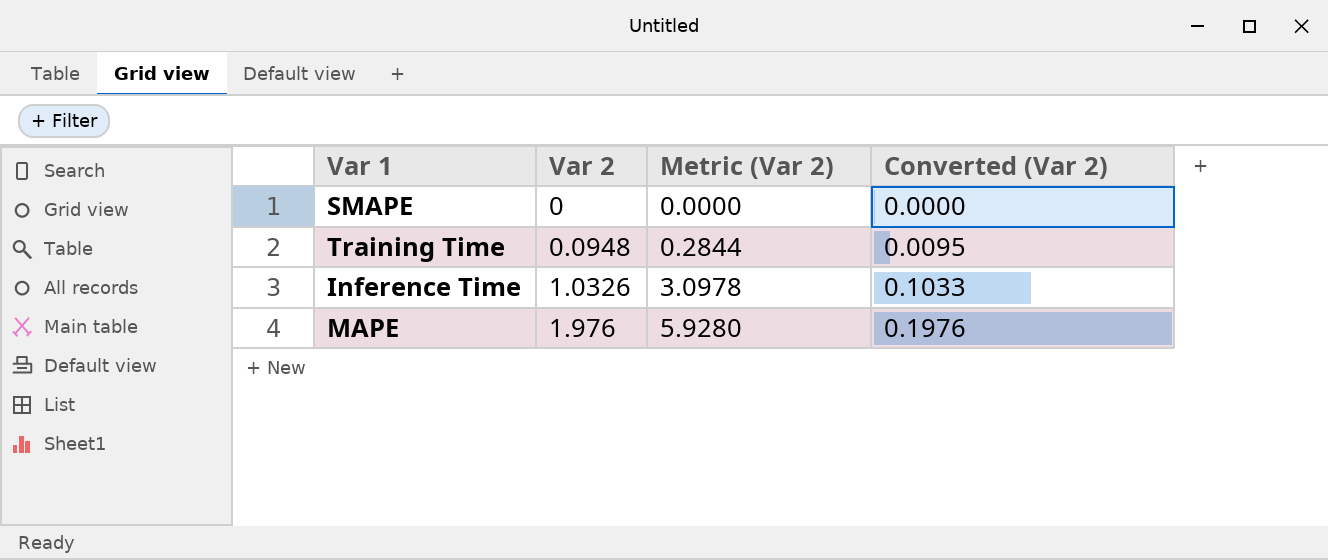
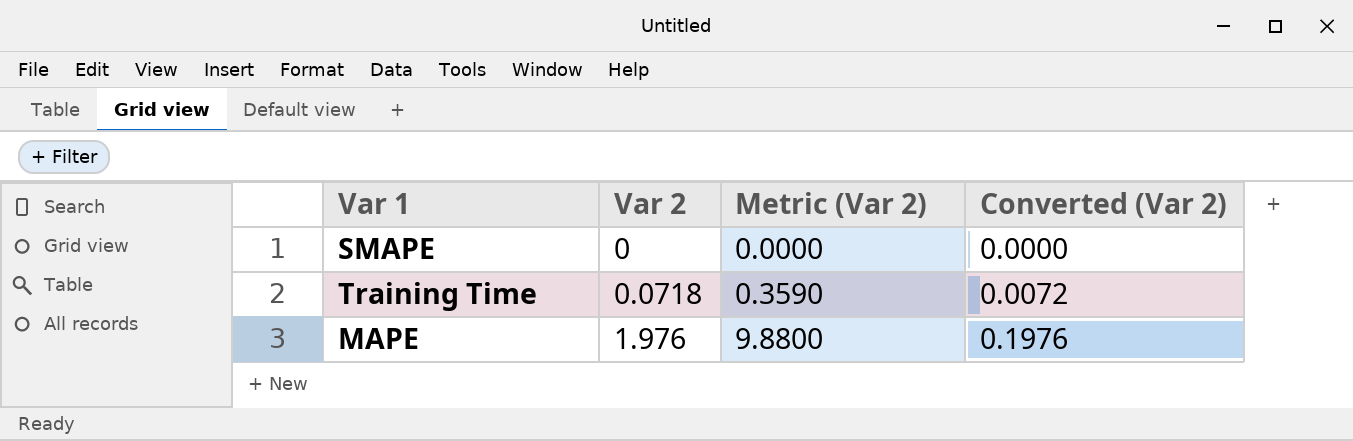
column Metric (Var 2) | formula: [Var 2] * 3 -> [Var 2] * 5
row Inference Time: 1.0326 | 3.0978 | 0.1033 -> none
Training Time | Var 2: 0.0948 -> 0.0718
Training Time | Converted (Var 2): 0.0095 -> 0.0072

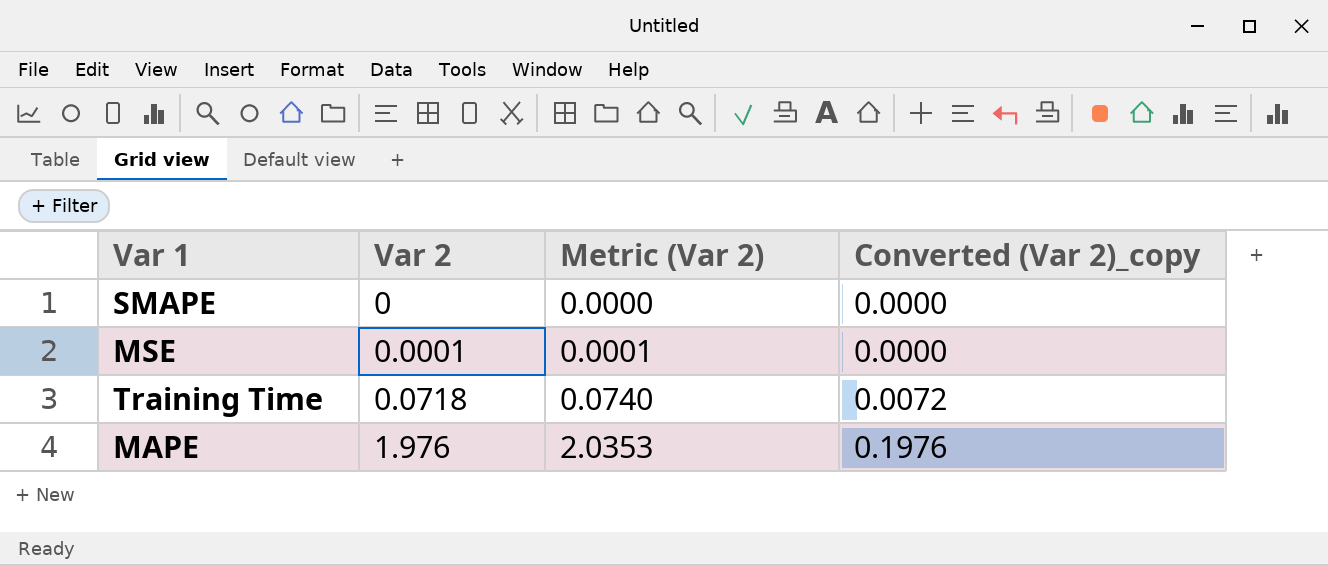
column Metric (Var 2) | formula: [Var 2] * 5 -> [Var 2] * 1.03
column name: Converted (Var 2) -> Converted (Var 2)_copy
row MSE: none -> 0.0001 | 0.0001 | 0.0000

